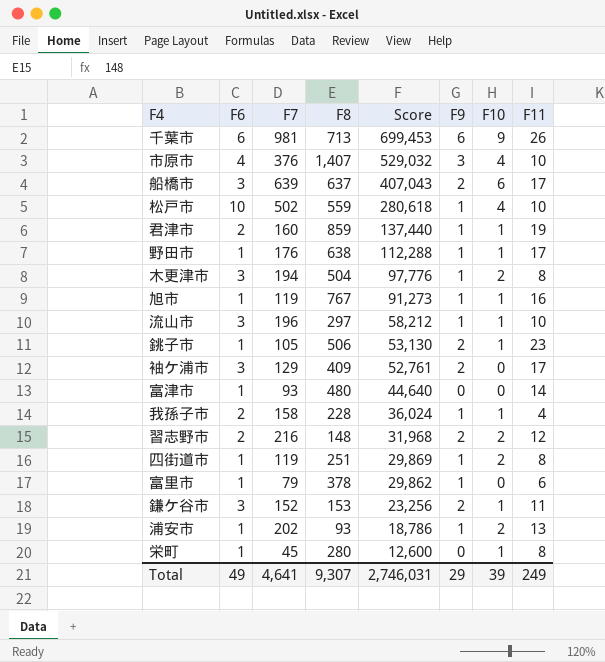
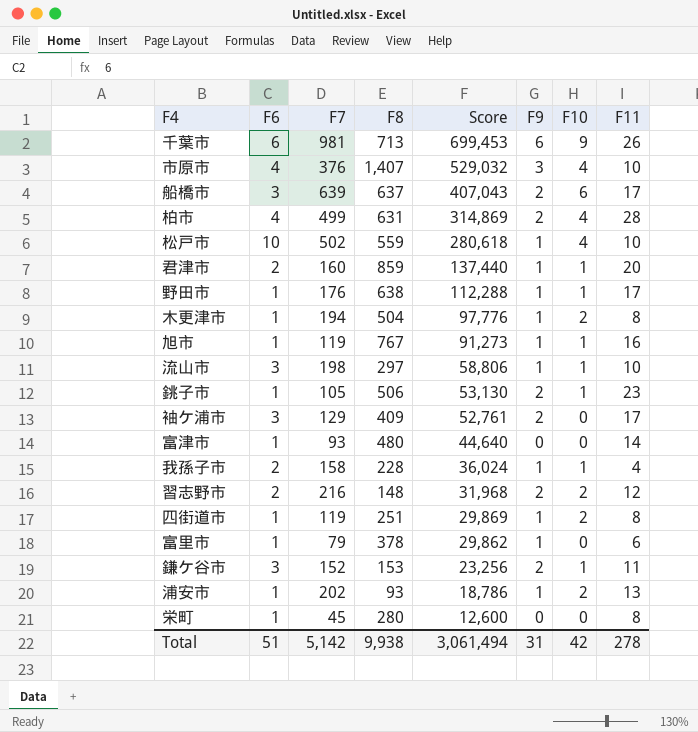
row 柏市: none -> 4 | 499 | 631 | 314,869 | 2 | 4 | 28
君津市 | F11: 19 -> 20
木更津市 | F6: 3 -> 1
流山市 | F7: 196 -> 198
流山市 | Score: 58,212 -> 58,806
栄町 | F10: 1 -> 0
Total | F6: 49 -> 51
Total | F7: 4,641 -> 5,142
Total | F8: 9,307 -> 9,938
Total | Score: 2,746,031 -> 3,061,494
Total | F9: 29 -> 31
Total | F10: 39 -> 42
Total | F11: 249 -> 278

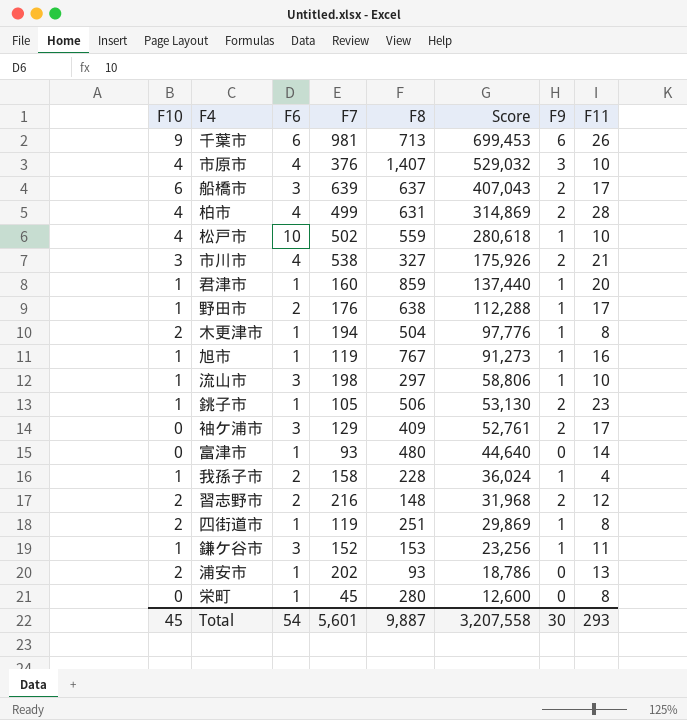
column F10 | position: 7 -> 1
row 富里市: 1 | 79 | 378 | 29,862 | 1 | 0 | 6 -> none
row 市川市: none -> 3 | 4 | 538 | 327 | 175,926 | 2 | 21
君津市 | F6: 2 -> 1
野田市 | F6: 1 -> 2
鎌ケ谷市 | F9: 2 -> 1
浦安市 | F9: 1 -> 0
Total | F10: 42 -> 45
Total | F6: 51 -> 54
Total | F7: 5,142 -> 5,601
Total | F8: 9,938 -> 9,887
Total | Score: 3,061,494 -> 3,207,558
Total | F9: 31 -> 30
Total | F11: 278 -> 293

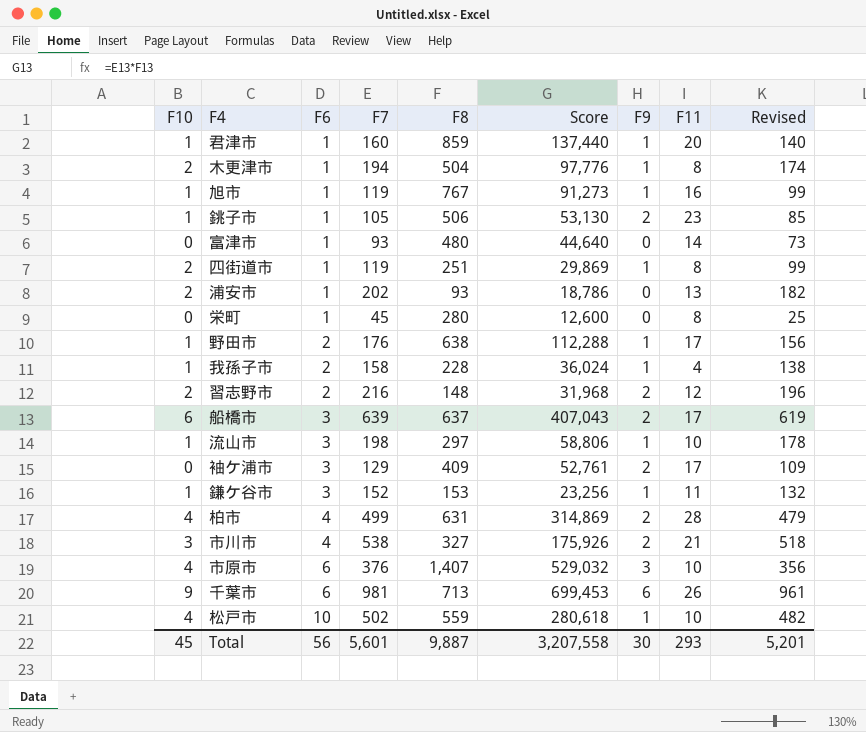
row order: Score descending -> F6 ascending
column Revised | formula: none -> [F7] - 20
市原市 | F6: 4 -> 6
Total | F6: 54 -> 56

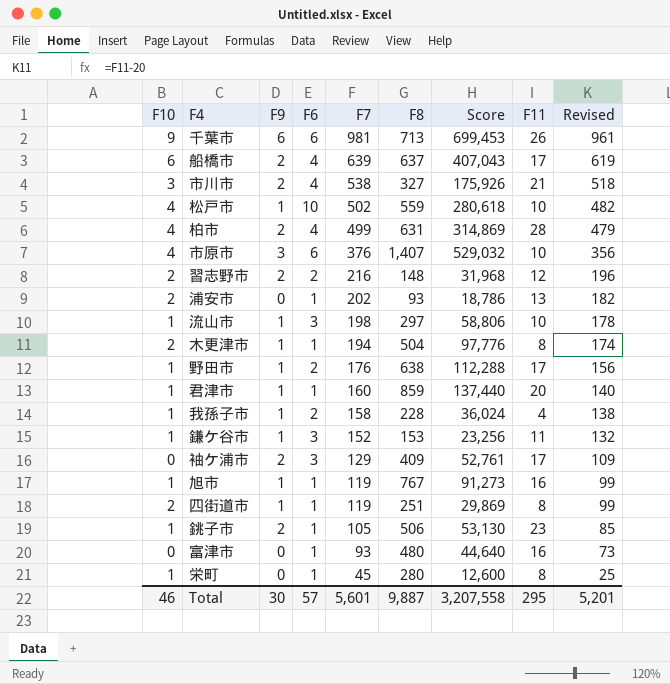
row order: F6 ascending -> F7 descending
column F9 | position: 7 -> 3
船橋市 | F6: 3 -> 4
富津市 | F11: 14 -> 16
栄町 | F10: 0 -> 1
Total | F10: 45 -> 46
Total | F6: 56 -> 57
Total | F11: 293 -> 295

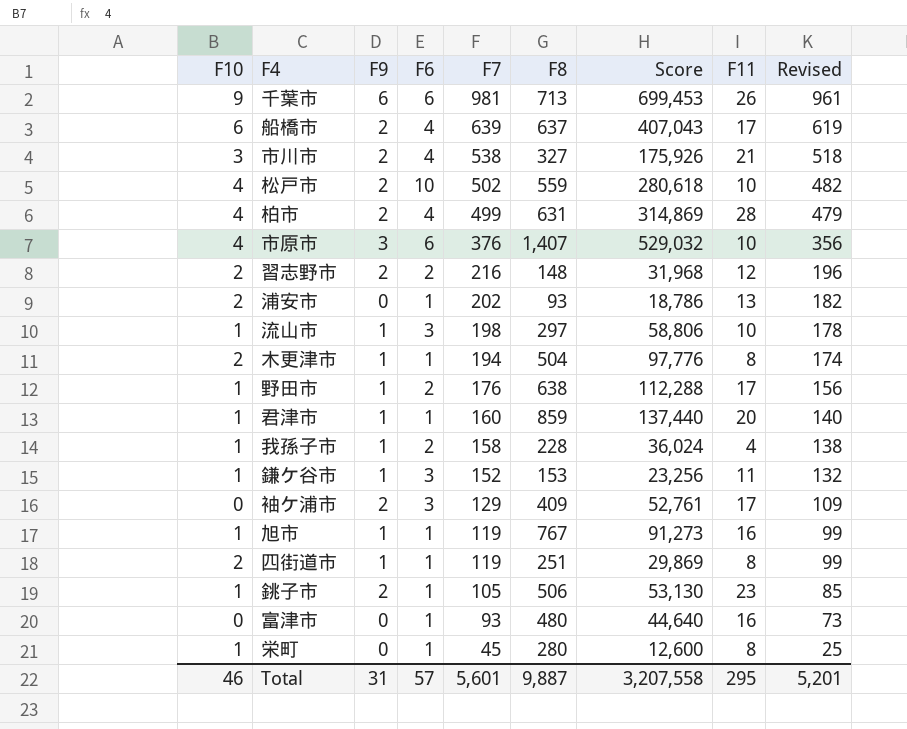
松戸市 | F9: 1 -> 2
Total | F9: 30 -> 31

